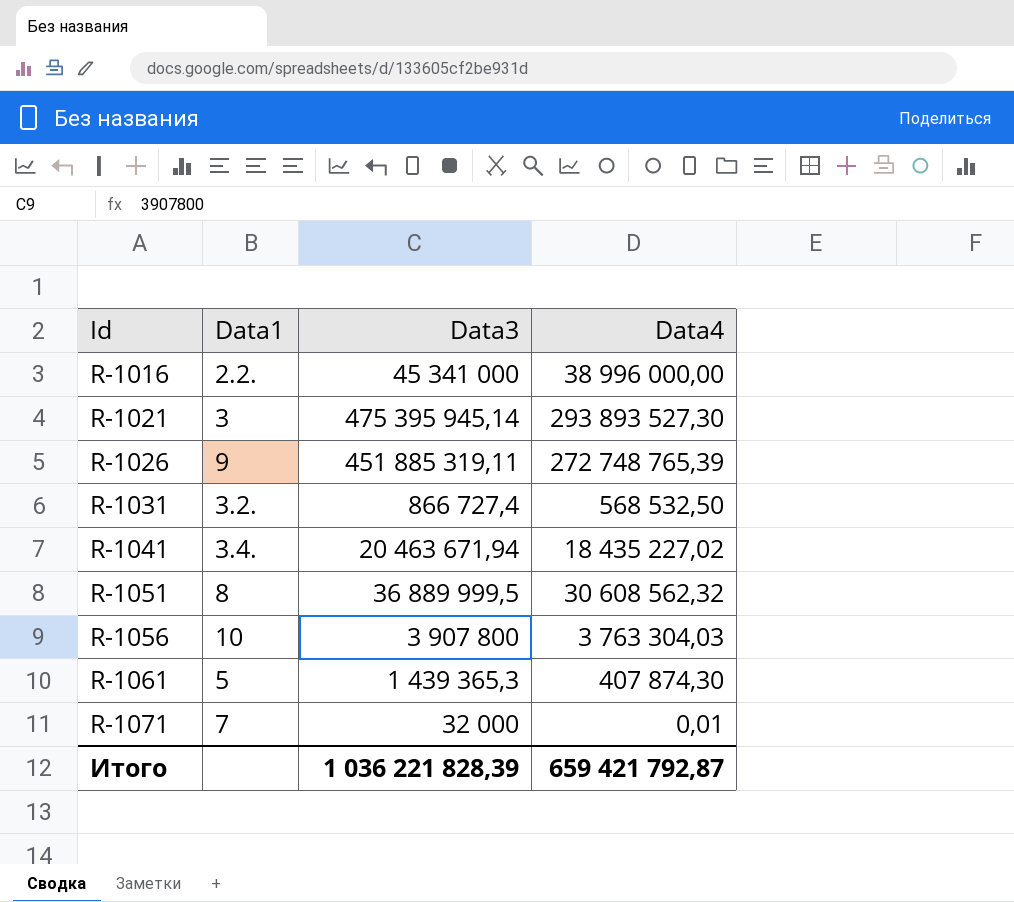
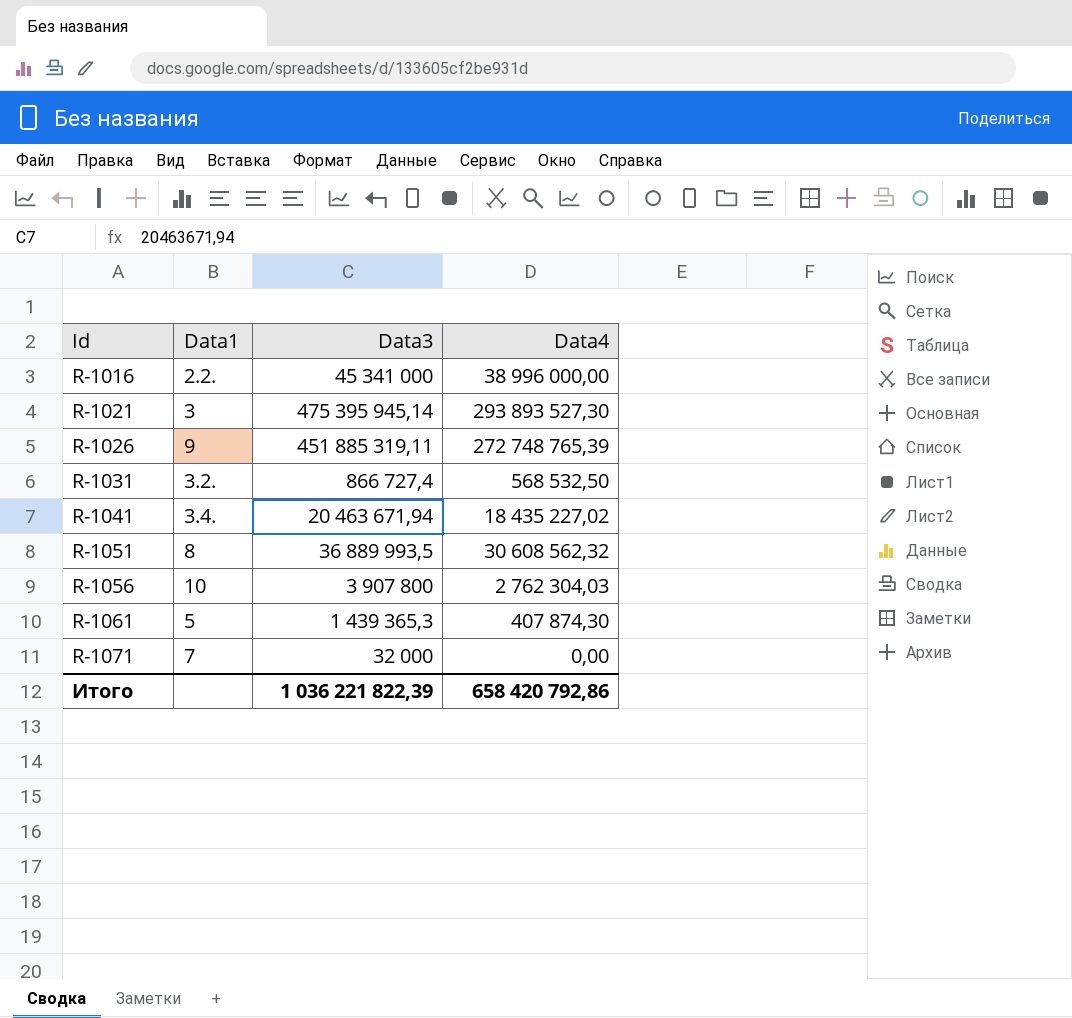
R-1051 | Data3: 36 889 999,5 -> 36 889 993,5
R-1056 | Data4: 3 763 304,03 -> 2 762 304,03
R-1071 | Data4: 0,01 -> 0,00
Итого | Data3: 1 036 221 828,39 -> 1 036 221 822,39
Итого | Data4: 659 421 792,87 -> 658 420 792,86

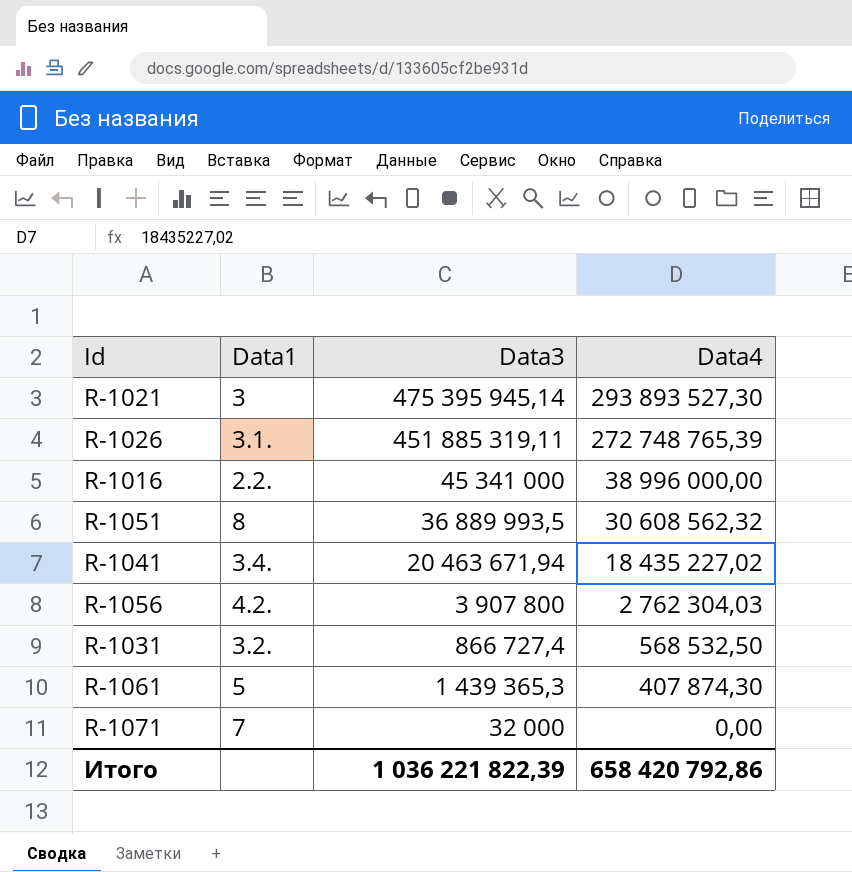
row order: Id ascending -> Data4 descending
R-1026 | Data1: 9 -> 3.1.
R-1056 | Data1: 10 -> 4.2.

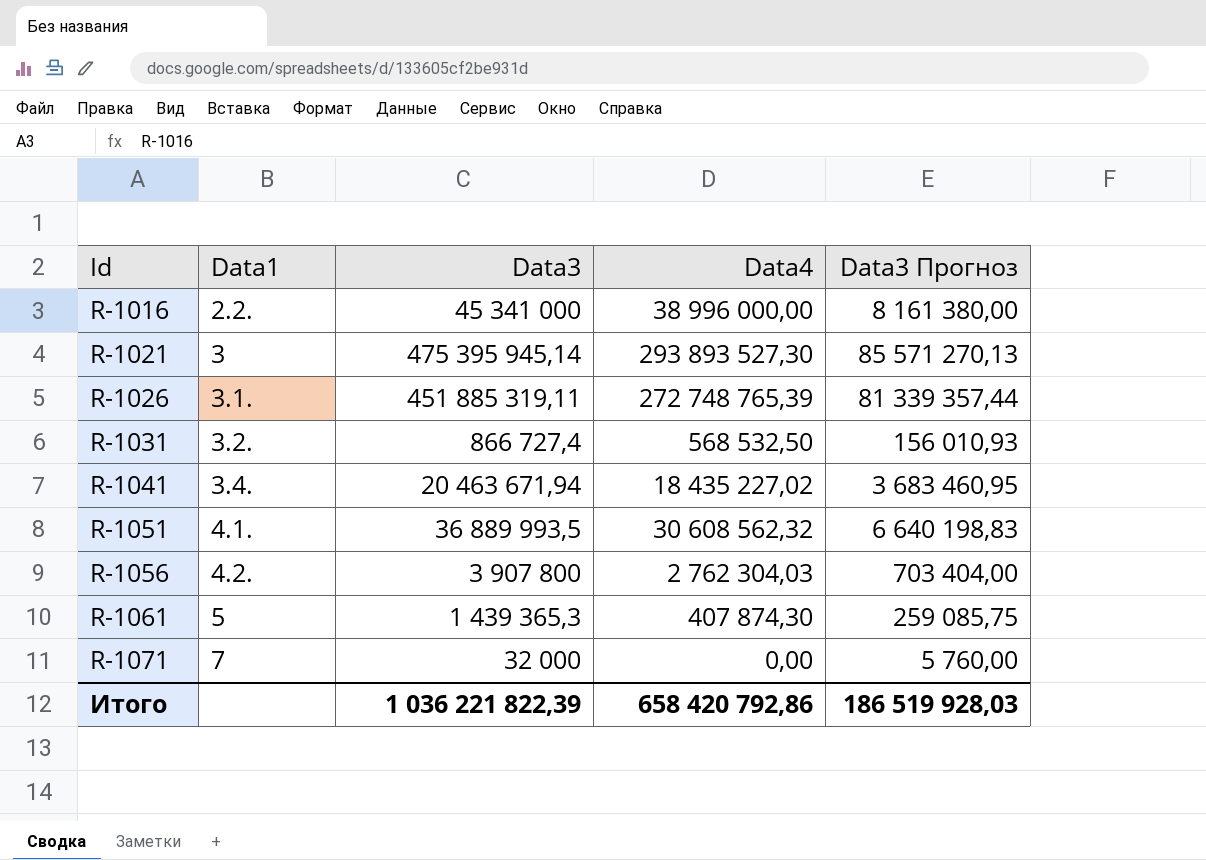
row order: Data4 descending -> Id ascending
column Data3 Прогноз | formula: none -> [Data3] * 0,18
R-1051 | Data1: 8 -> 4.1.

